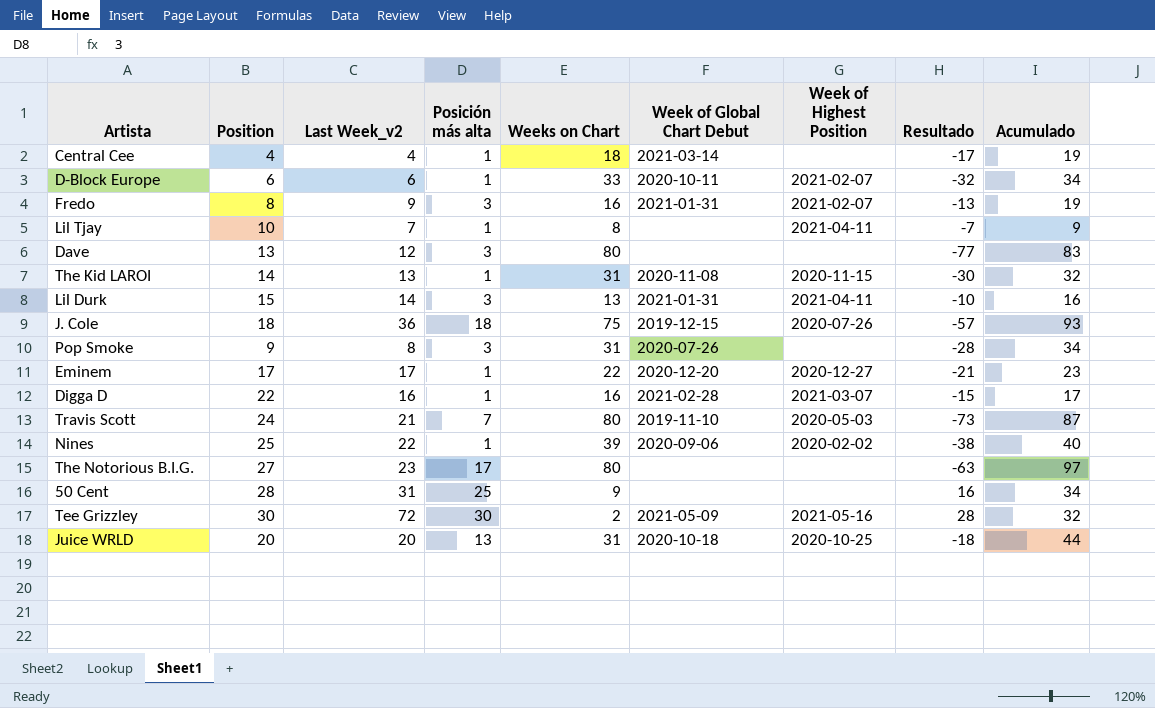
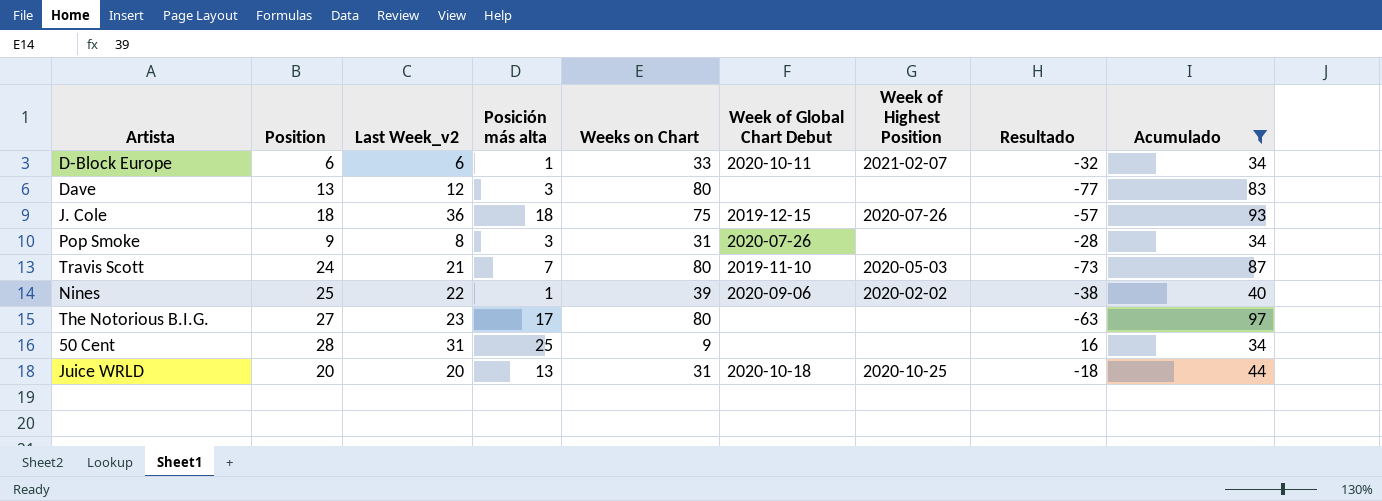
filter: none -> Acumulado >= 34

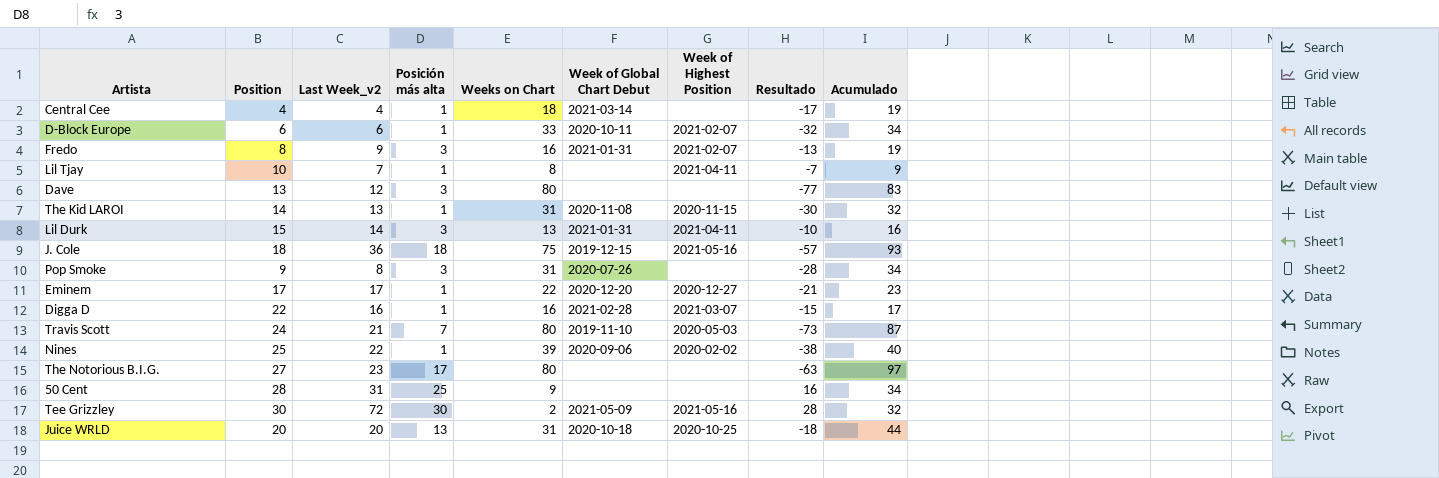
filter: Acumulado >= 34 -> none
J. Cole | Week of Highest Position: 2020-07-26 -> 2021-05-16

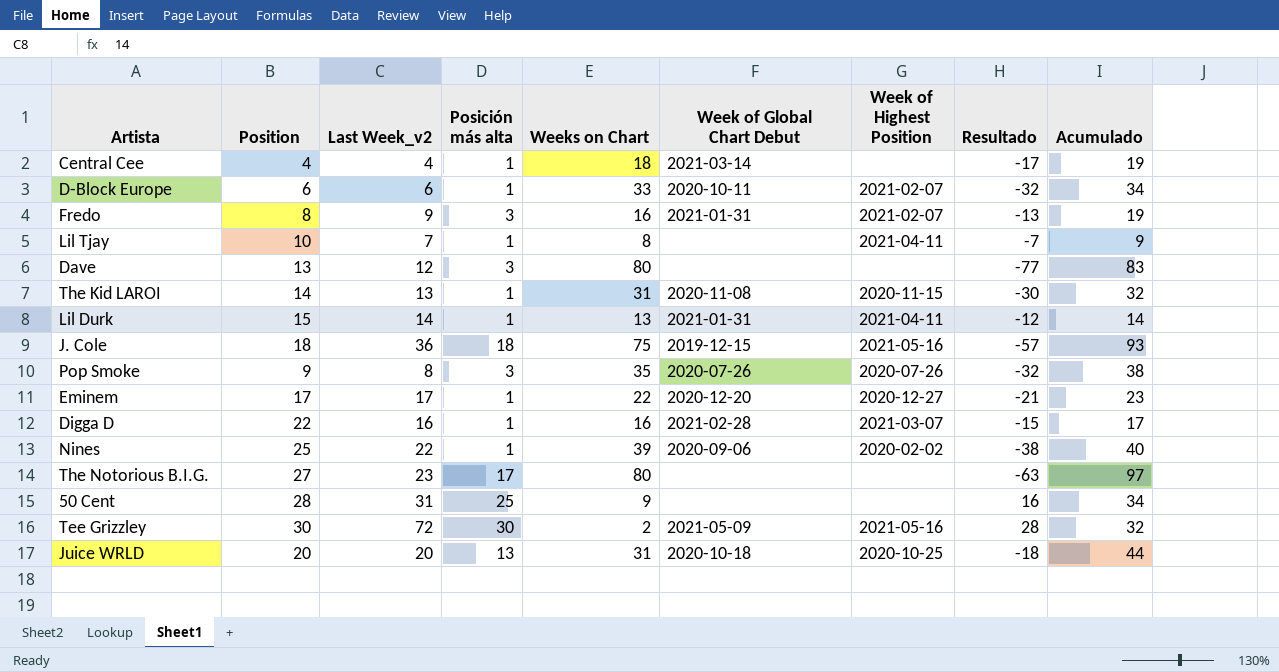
row Travis Scott: 24 | 21 | 7 | 80 | 2019-11-10 | 2020-05-03 | -73 | 87 -> none
Lil Durk | Posición más alta: 3 -> 1
Lil Durk | Resultado: -10 -> -12
Lil Durk | Acumulado: 16 -> 14
Pop Smoke | Weeks on Chart: 31 -> 35
Pop Smoke | Week of Highest Position: none -> 2020-07-26
Pop Smoke | Resultado: -28 -> -32
Pop Smoke | Acumulado: 34 -> 38

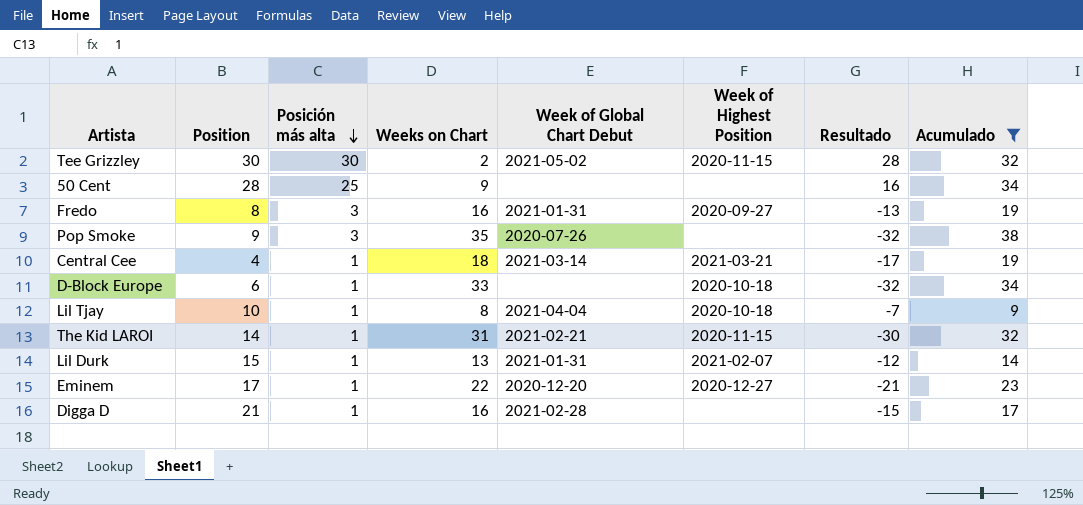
filter: none -> Acumulado <= 38
row order: none -> Posición más alta descending
column Last Week_v2 | position: 3 -> none
Tee Grizzley | Week of Global Chart Debut: 2021-05-09 -> 2021-05-02
Tee Grizzley | Week of Highest Position: 2021-05-16 -> 2020-11-15
Fredo | Week of Highest Position: 2021-02-07 -> 2020-09-27
Pop Smoke | Week of Highest Position: 2020-07-26 -> none
Central Cee | Week of Highest Position: none -> 2021-03-21
D-Block Europe | Week of Global Chart Debut: 2020-10-11 -> none
D-Block Europe | Week of Highest Position: 2021-02-07 -> 2020-10-18
Lil Tjay | Week of Global Chart Debut: none -> 2021-04-04
Lil Tjay | Week of Highest Position: 2021-04-11 -> 2020-10-18
The Kid LAROI | Week of Global Chart Debut: 2020-11-08 -> 2021-02-21
Lil Durk | Week of Highest Position: 2021-04-11 -> 2021-02-07
Digga D | Position: 22 -> 21
Digga D | Week of Highest Position: 2021-03-07 -> none

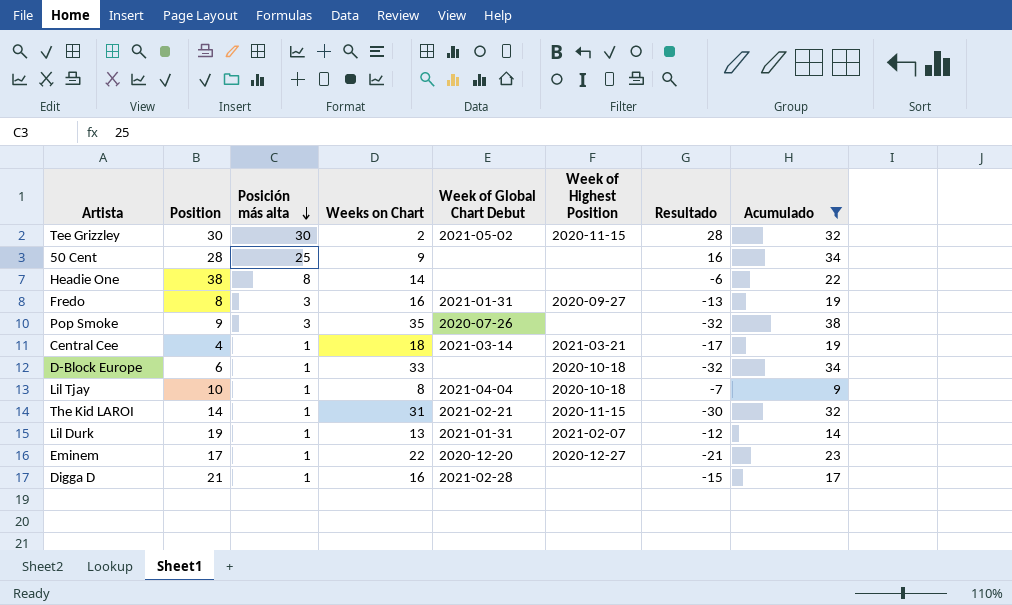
row Headie One: none -> 38 | 8 | 14 | none | none | -6 | 22
Lil Durk | Position: 15 -> 19

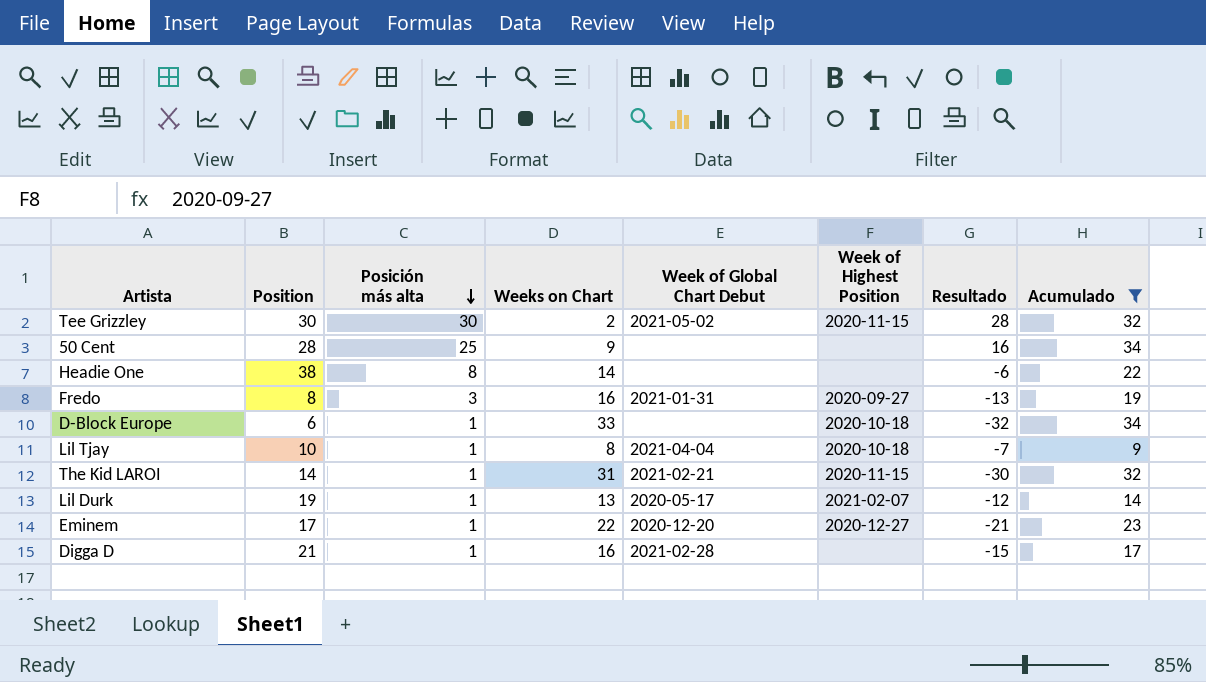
row Pop Smoke: 9 | 3 | 35 | 2020-07-26 | none | -32 | 38 -> none
row Central Cee: 4 | 1 | 18 | 2021-03-14 | 2021-03-21 | -17 | 19 -> none
Lil Durk | Week of Global Chart Debut: 2021-01-31 -> 2020-05-17

